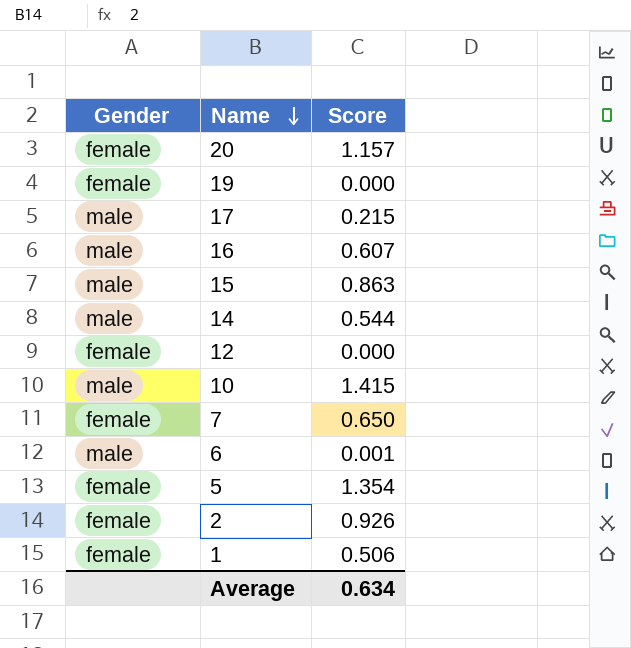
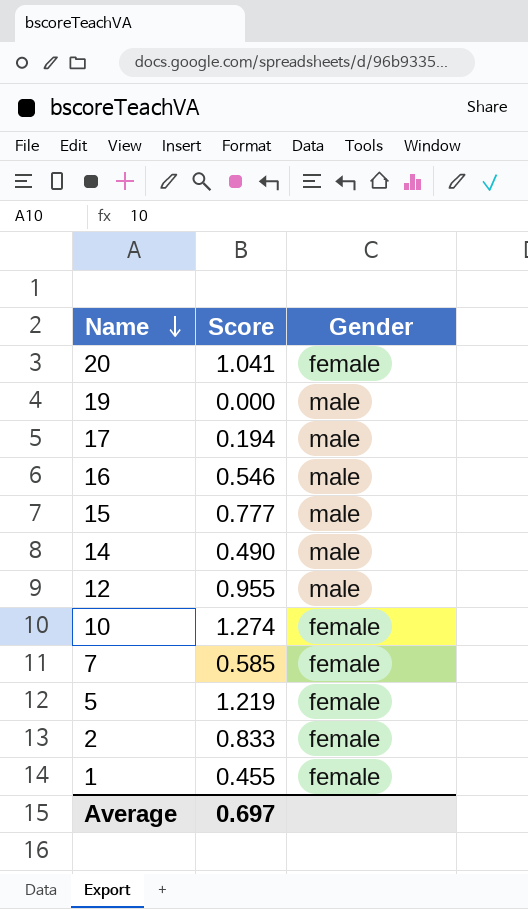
column Gender | position: 1 -> 3
row 6: male | 0.001 -> none
20 | Score: 1.157 -> 1.041
19 | Gender: female -> male
17 | Score: 0.215 -> 0.194
16 | Score: 0.607 -> 0.546
15 | Score: 0.863 -> 0.777
14 | Score: 0.544 -> 0.490
12 | Score: 0.000 -> 0.955
12 | Gender: female -> male
10 | Score: 1.415 -> 1.274
10 | Gender: male -> female
7 | Score: 0.650 -> 0.585
5 | Score: 1.354 -> 1.219
2 | Score: 0.926 -> 0.833
1 | Score: 0.506 -> 0.455
Average | Score: 0.634 -> 0.697

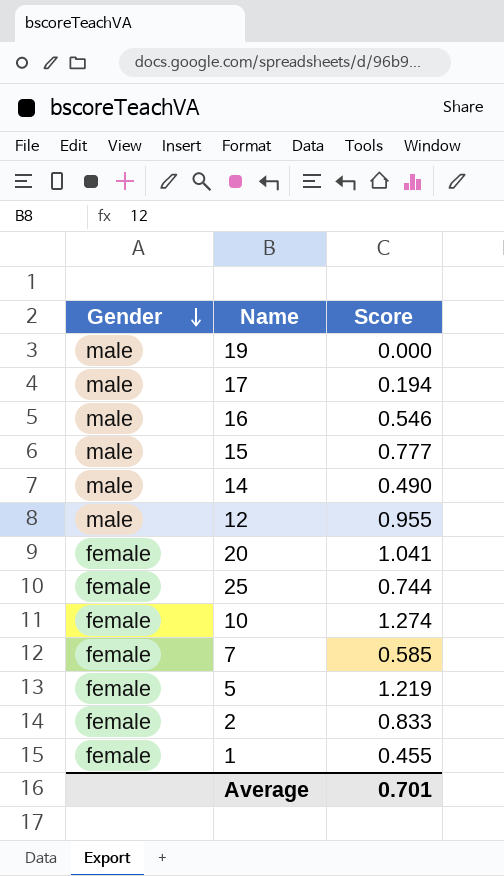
row order: Name descending -> Gender descending
column Gender | position: 3 -> 1
row 25: none -> female | 0.744
Average | Score: 0.697 -> 0.701

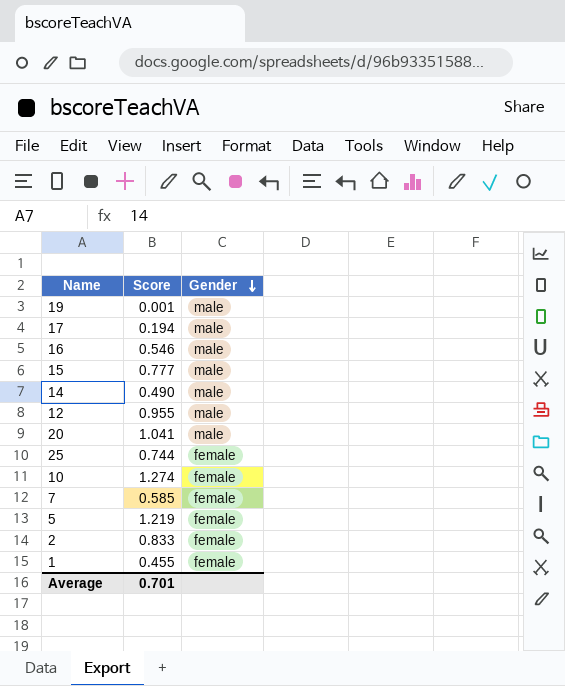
column Gender | position: 1 -> 3
19 | Score: 0.000 -> 0.001
20 | Gender: female -> male

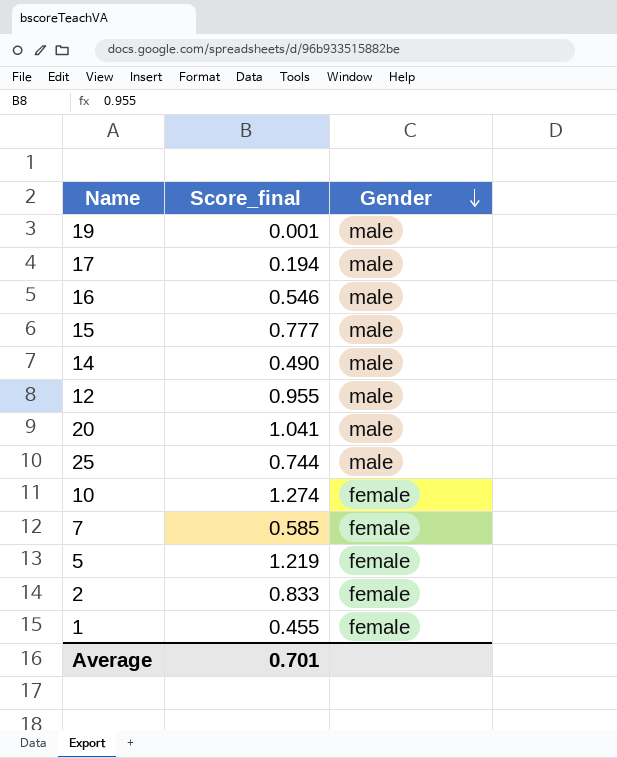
column name: Score -> Score_final
25 | Gender: female -> male

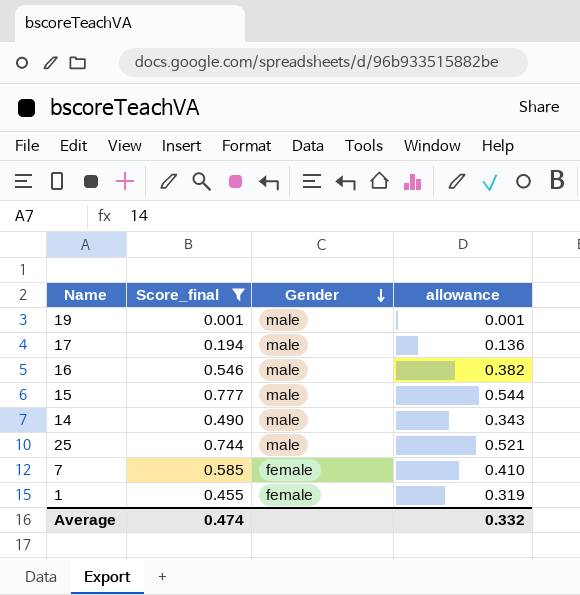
filter: none -> Score_final <= 0.777
column allowance | formula: none -> [Score_final] * 0.7
Average | Score_final: 0.701 -> 0.474

